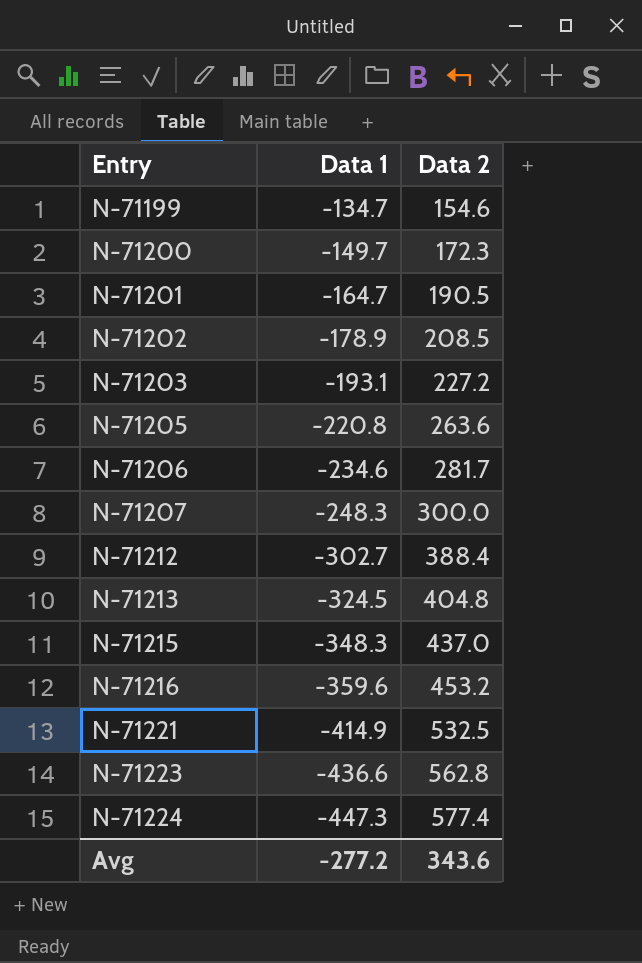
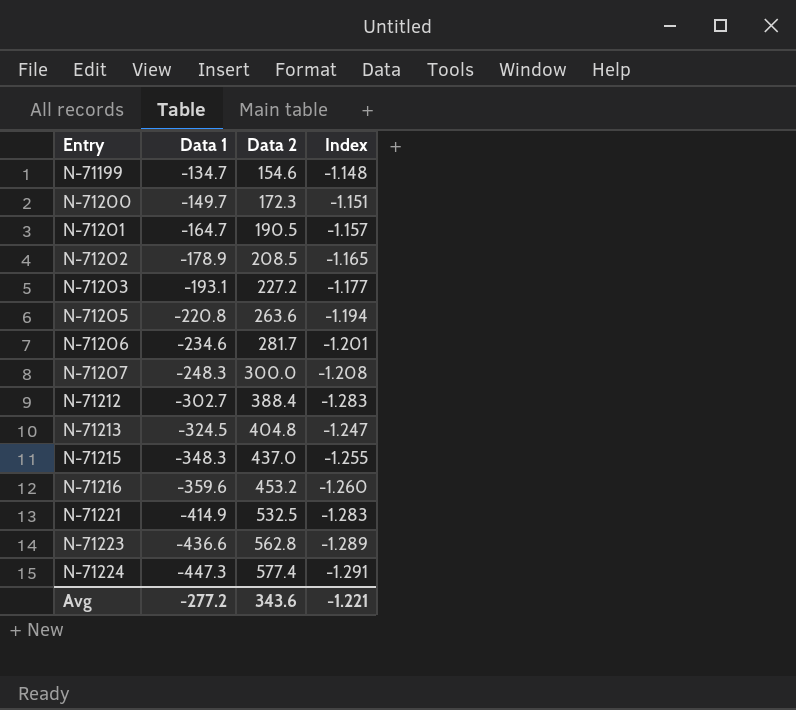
column Index | formula: none -> [Data 2] / [Data 1]

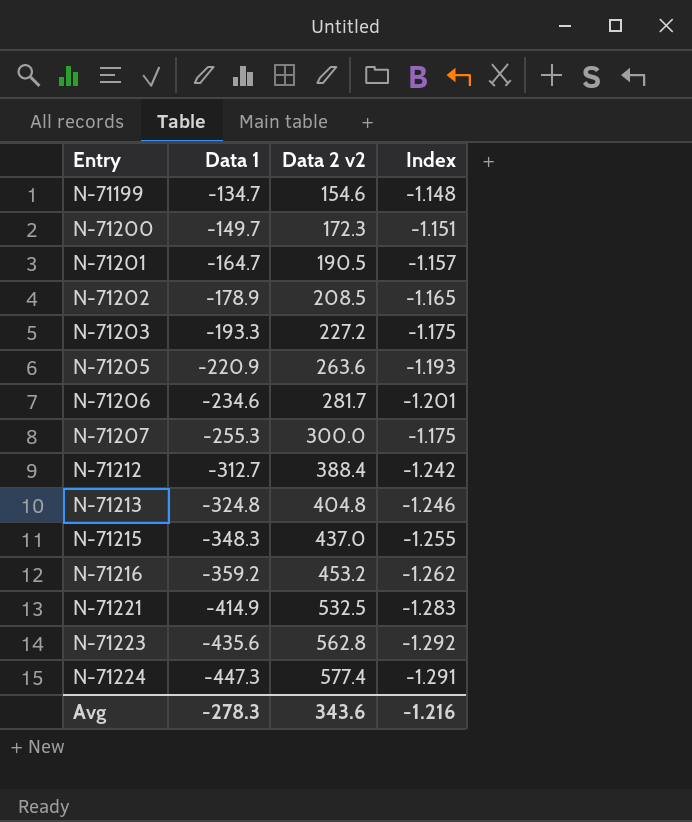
column name: Data 2 -> Data 2 v2
N-71203 | Data 1: -193.1 -> -193.3
N-71203 | Index: -1.177 -> -1.175
N-71205 | Data 1: -220.8 -> -220.9
N-71205 | Index: -1.194 -> -1.193
N-71207 | Data 1: -248.3 -> -255.3
N-71207 | Index: -1.208 -> -1.175
N-71212 | Data 1: -302.7 -> -312.7
N-71212 | Index: -1.283 -> -1.242
N-71213 | Data 1: -324.5 -> -324.8
N-71213 | Index: -1.247 -> -1.246
N-71216 | Data 1: -359.6 -> -359.2
N-71216 | Index: -1.260 -> -1.262
N-71223 | Data 1: -436.6 -> -435.6
N-71223 | Index: -1.289 -> -1.292
Avg | Data 1: -277.2 -> -278.3
Avg | Index: -1.221 -> -1.216

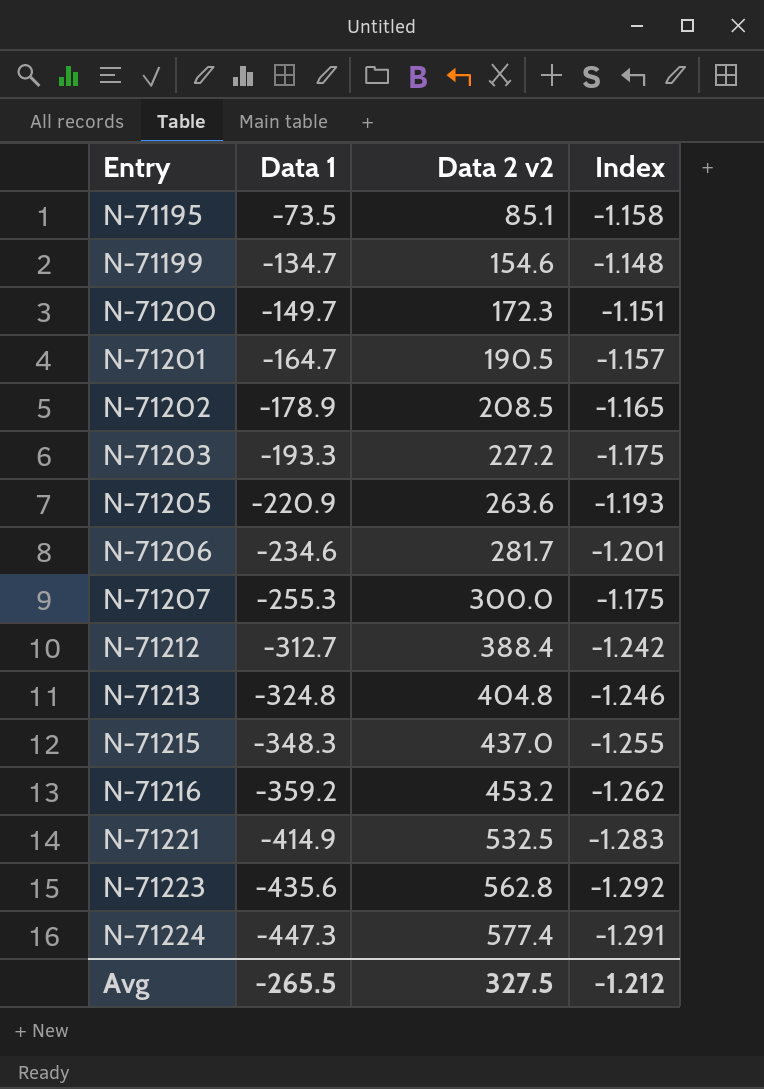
row N-71195: none -> -73.5 | 85.1 | -1.158
Avg | Data 1: -278.3 -> -265.5
Avg | Data 2 v2: 343.6 -> 327.5
Avg | Index: -1.216 -> -1.212

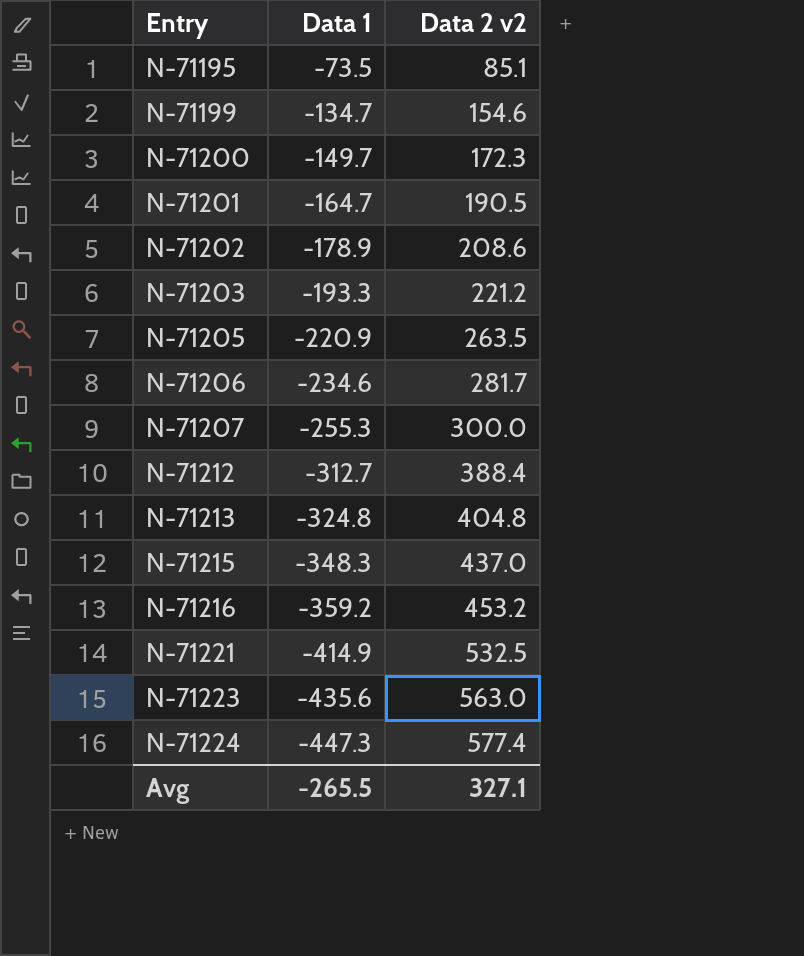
column Index | formula: [Data 2 v2] / [Data 1] -> none
N-71202 | Data 2 v2: 208.5 -> 208.6
N-71203 | Data 2 v2: 227.2 -> 221.2
N-71205 | Data 2 v2: 263.6 -> 263.5
N-71223 | Data 2 v2: 562.8 -> 563.0
Avg | Data 2 v2: 327.5 -> 327.1

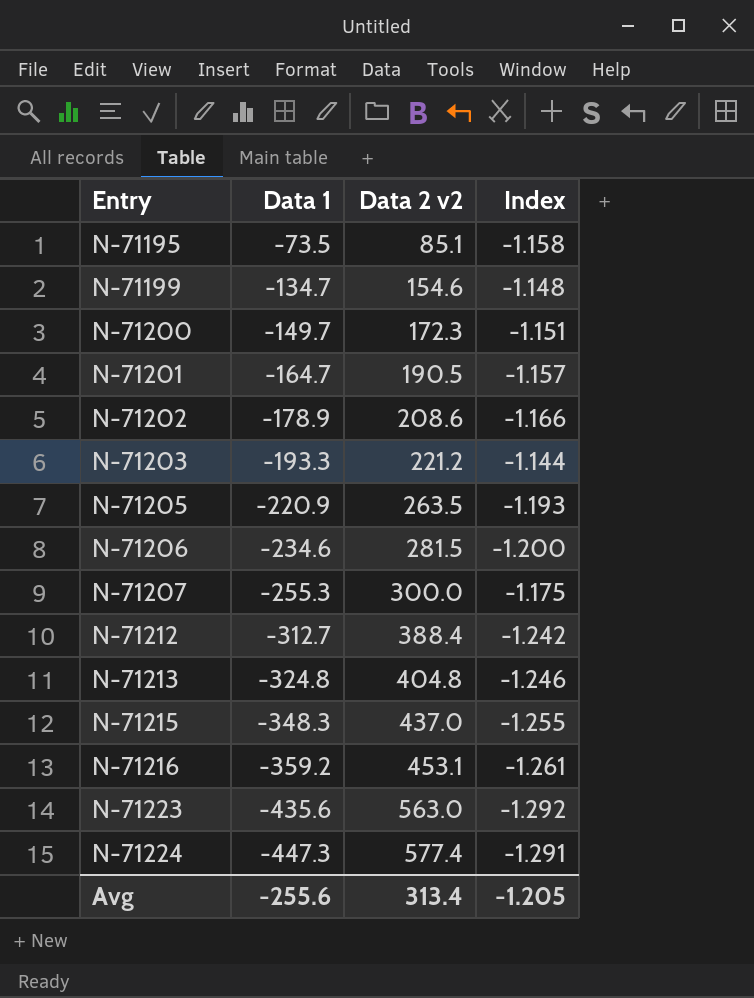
column Index | formula: none -> [Data 2 v2] / [Data 1]
row N-71221: -414.9 | 532.5 -> none
N-71206 | Data 2 v2: 281.7 -> 281.5
N-71216 | Data 2 v2: 453.2 -> 453.1
Avg | Data 1: -265.5 -> -255.6
Avg | Data 2 v2: 327.1 -> 313.4

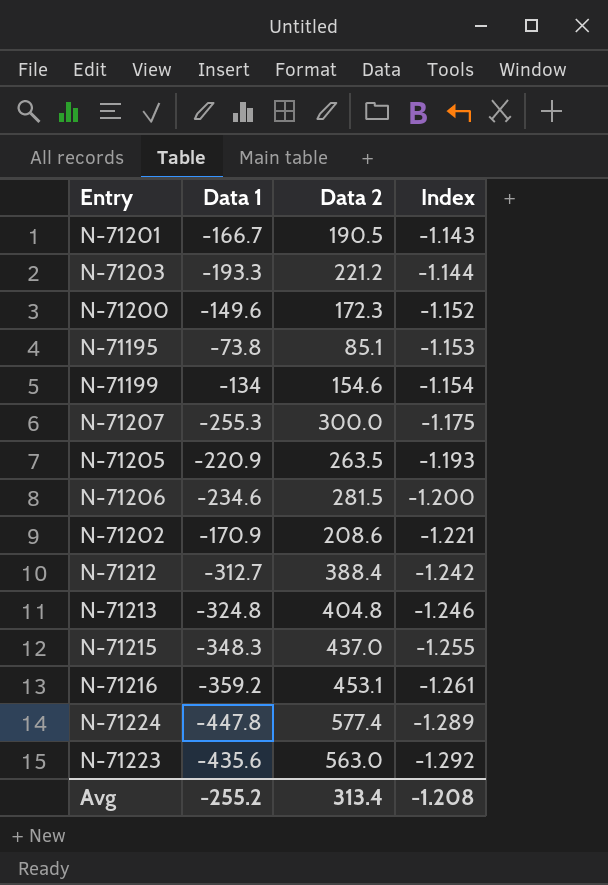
row order: Entry ascending -> Index descending
column name: Data 2 v2 -> Data 2
N-71201 | Data 1: -164.7 -> -166.7
N-71201 | Index: -1.157 -> -1.143
N-71200 | Data 1: -149.7 -> -149.6
N-71200 | Index: -1.151 -> -1.152
N-71195 | Data 1: -73.5 -> -73.8
N-71195 | Index: -1.158 -> -1.153
N-71199 | Data 1: -134.7 -> -134
N-71199 | Index: -1.148 -> -1.154
N-71202 | Data 1: -178.9 -> -170.9
N-71202 | Index: -1.166 -> -1.221
N-71224 | Data 1: -447.3 -> -447.8
N-71224 | Index: -1.291 -> -1.289
Avg | Data 1: -255.6 -> -255.2
Avg | Index: -1.205 -> -1.208

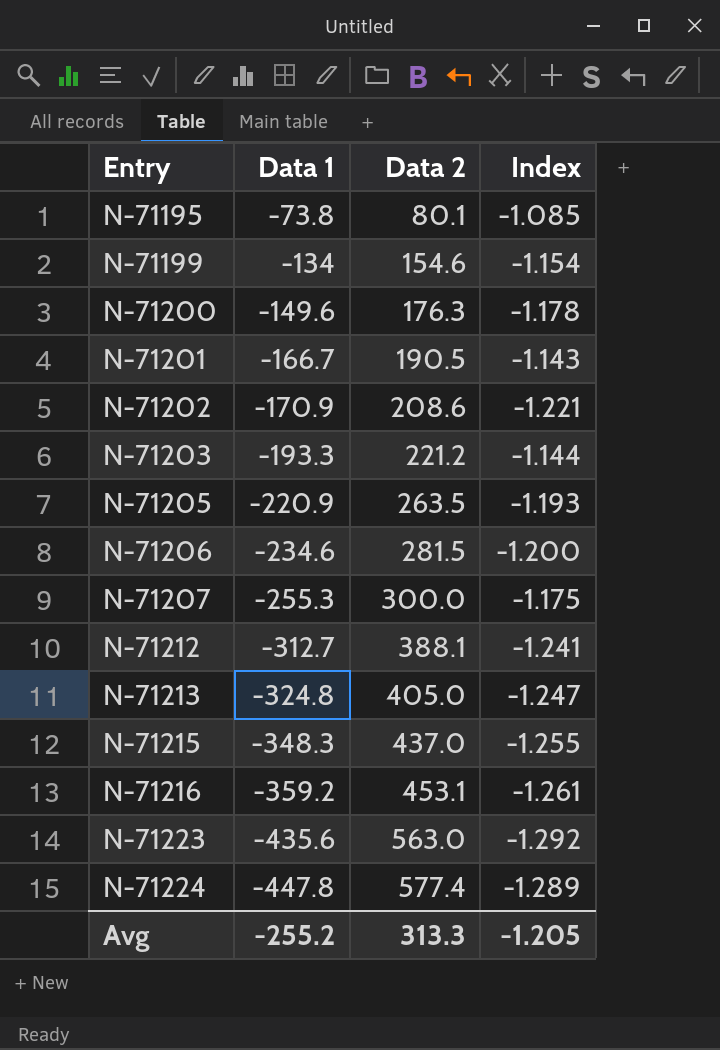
row order: Index descending -> Entry ascending
N-71195 | Data 2: 85.1 -> 80.1
N-71195 | Index: -1.153 -> -1.085
N-71200 | Data 2: 172.3 -> 176.3
N-71200 | Index: -1.152 -> -1.178
N-71212 | Data 2: 388.4 -> 388.1
N-71212 | Index: -1.242 -> -1.241
N-71213 | Data 2: 404.8 -> 405.0
N-71213 | Index: -1.246 -> -1.247
Avg | Data 2: 313.4 -> 313.3
Avg | Index: -1.208 -> -1.205

